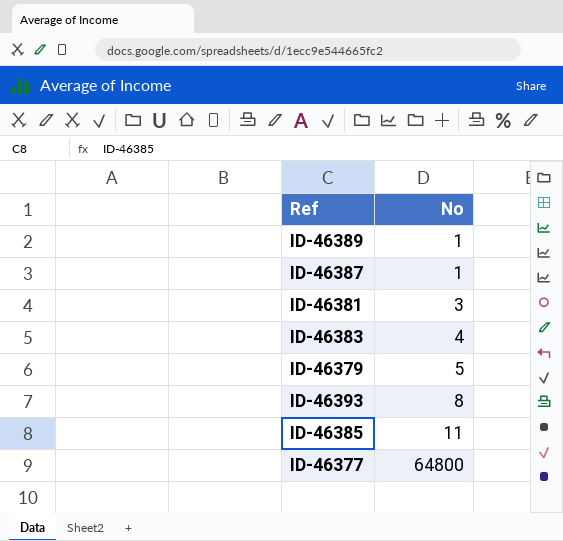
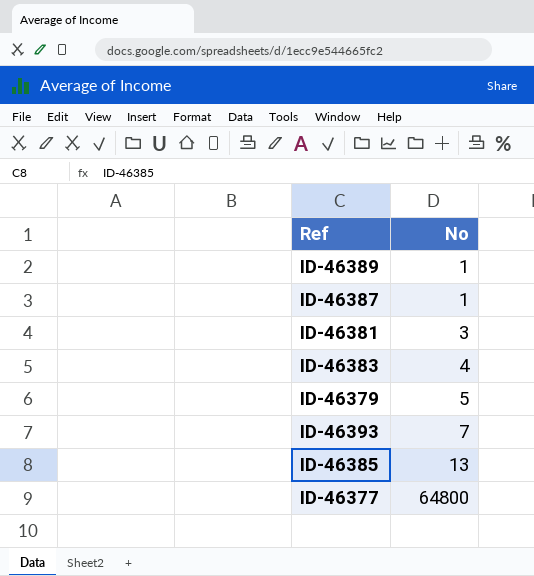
ID-46393 | No: 8 -> 7
ID-46385 | No: 11 -> 13

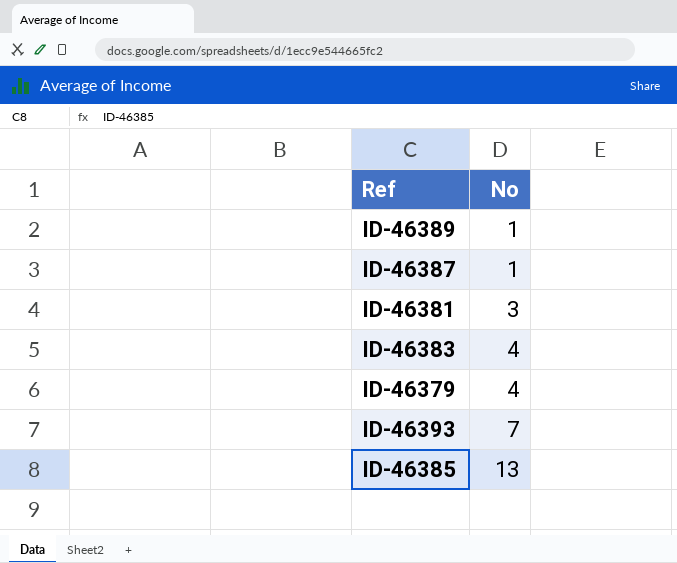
row ID-46377: 64800 -> none
ID-46379 | No: 5 -> 4

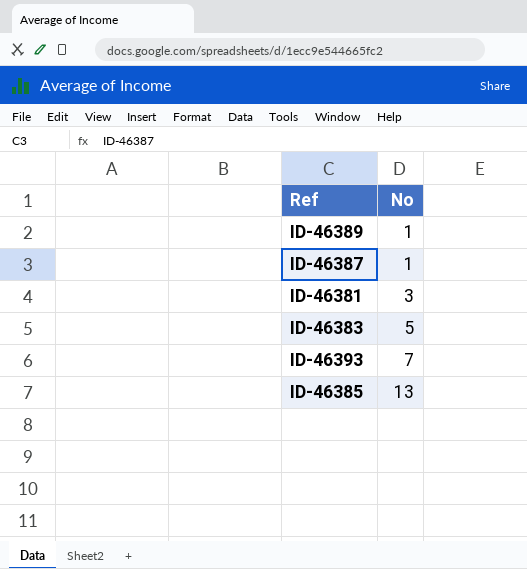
row ID-46379: 4 -> none
ID-46383 | No: 4 -> 5

